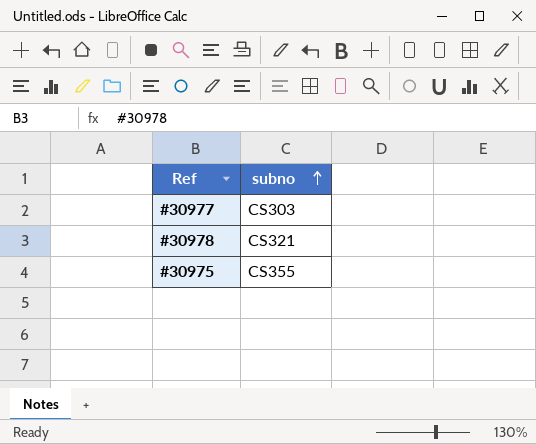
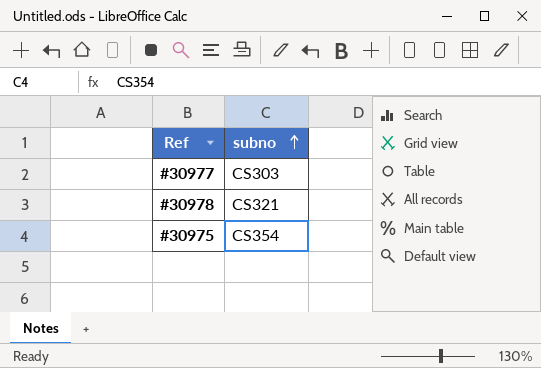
#30975 | subno: CS355 -> CS354

